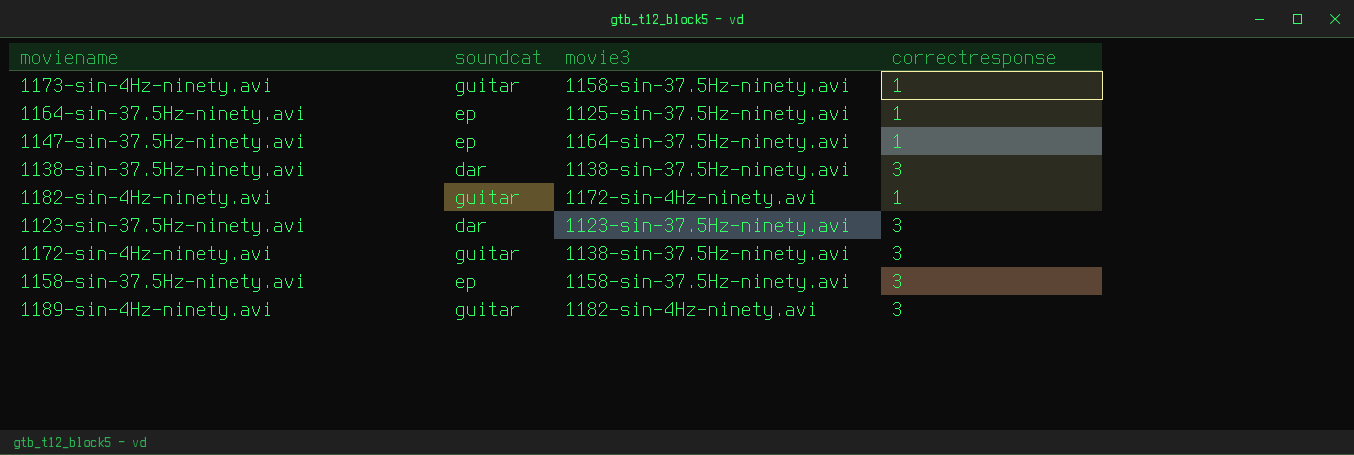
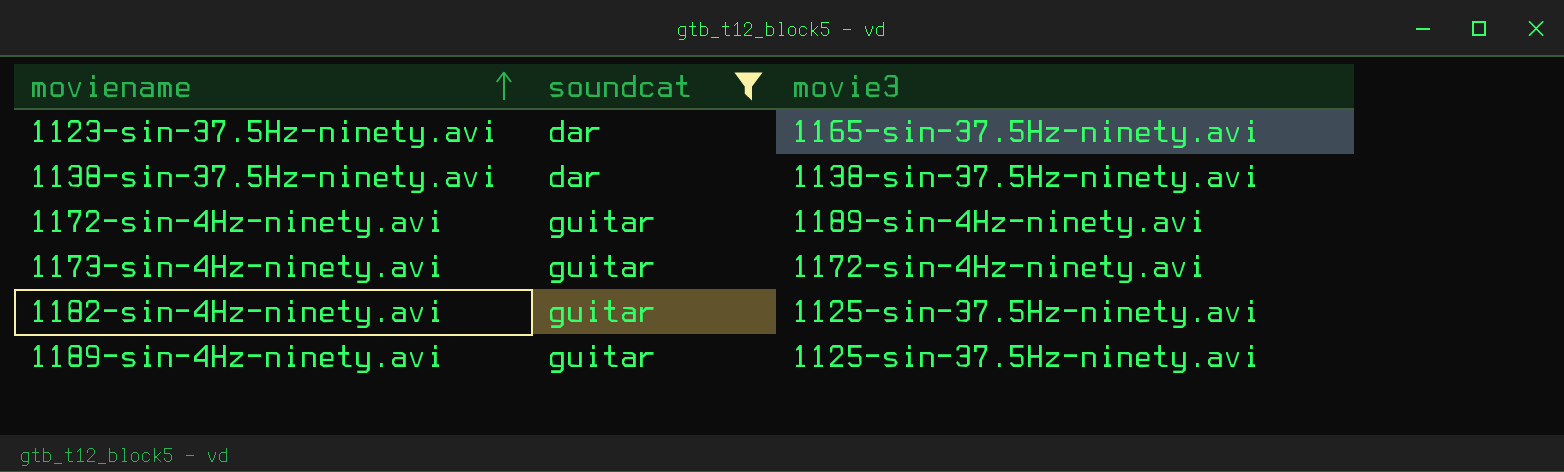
filter: none -> soundcat != ep
row order: none -> moviename ascending
column correctresponse | position: 4 -> none
1123-sin-37.5Hz-ninety.avi | movie3: 1123-sin-37.5Hz-ninety.avi -> 1165-sin-37.5Hz-ninety.avi
1172-sin-4Hz-ninety.avi | movie3: 1138-sin-37.5Hz-ninety.avi -> 1189-sin-4Hz-ninety.avi
1173-sin-4Hz-ninety.avi | movie3: 1158-sin-37.5Hz-ninety.avi -> 1172-sin-4Hz-ninety.avi
1182-sin-4Hz-ninety.avi | movie3: 1172-sin-4Hz-ninety.avi -> 1125-sin-37.5Hz-ninety.avi
1189-sin-4Hz-ninety.avi | movie3: 1182-sin-4Hz-ninety.avi -> 1125-sin-37.5Hz-ninety.avi

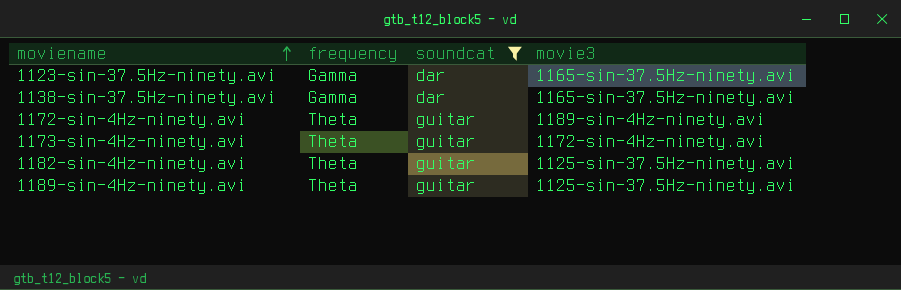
column frequency | position: none -> 2
1138-sin-37.5Hz-ninety.avi | movie3: 1138-sin-37.5Hz-ninety.avi -> 1165-sin-37.5Hz-ninety.avi

